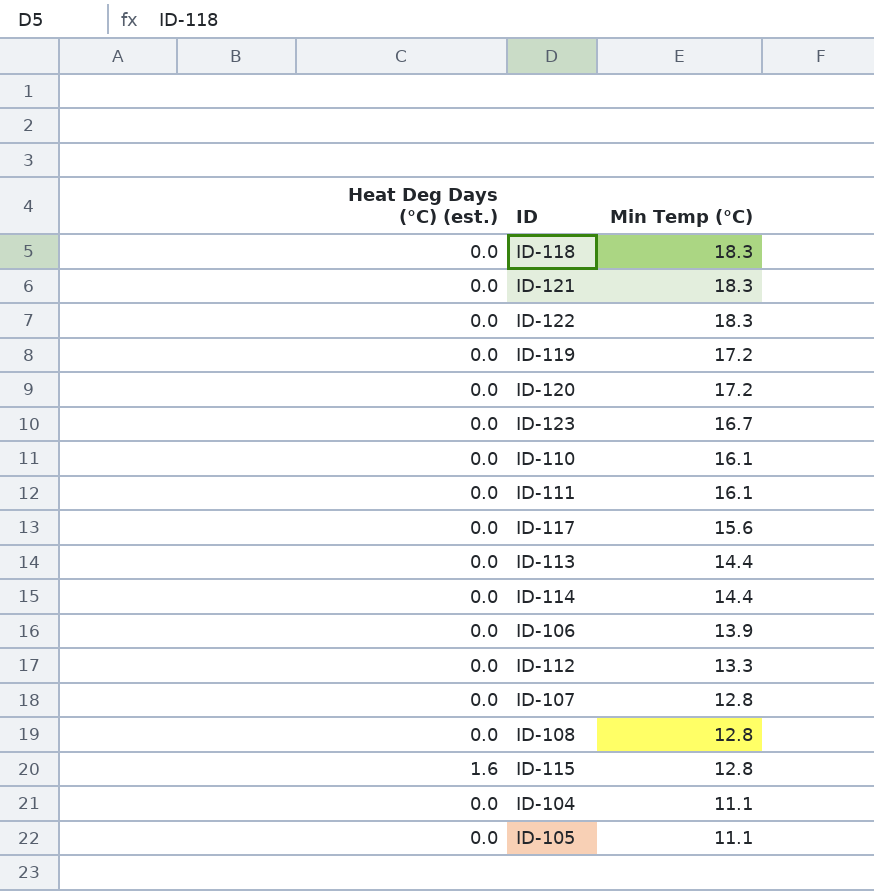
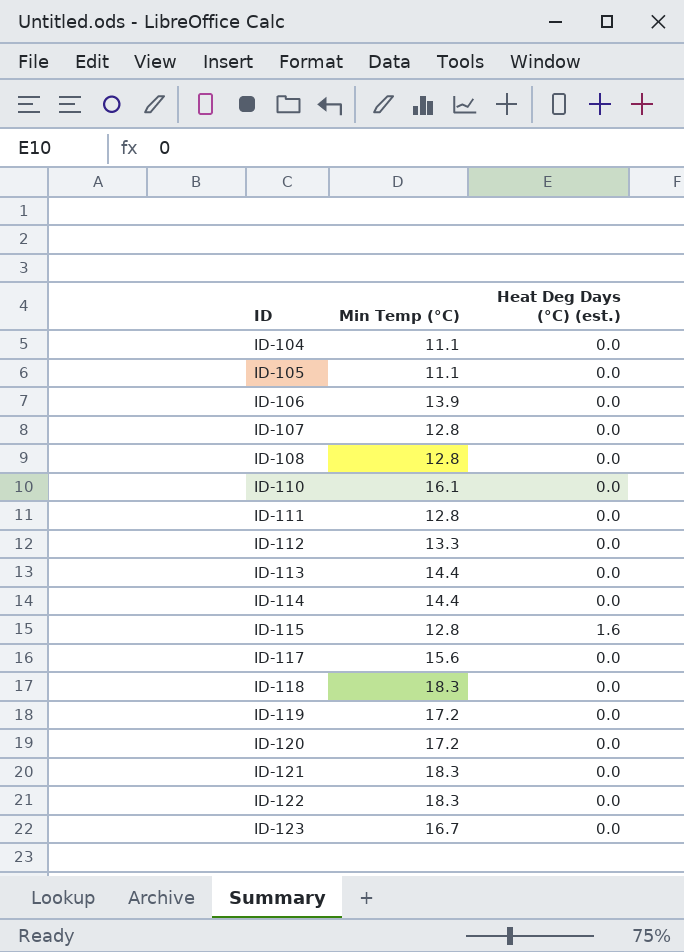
row order: Min Temp (°C) descending -> ID ascending
column Heat Deg Days (°C) (est.) | position: 1 -> 3
ID-111 | Min Temp (°C): 16.1 -> 12.8

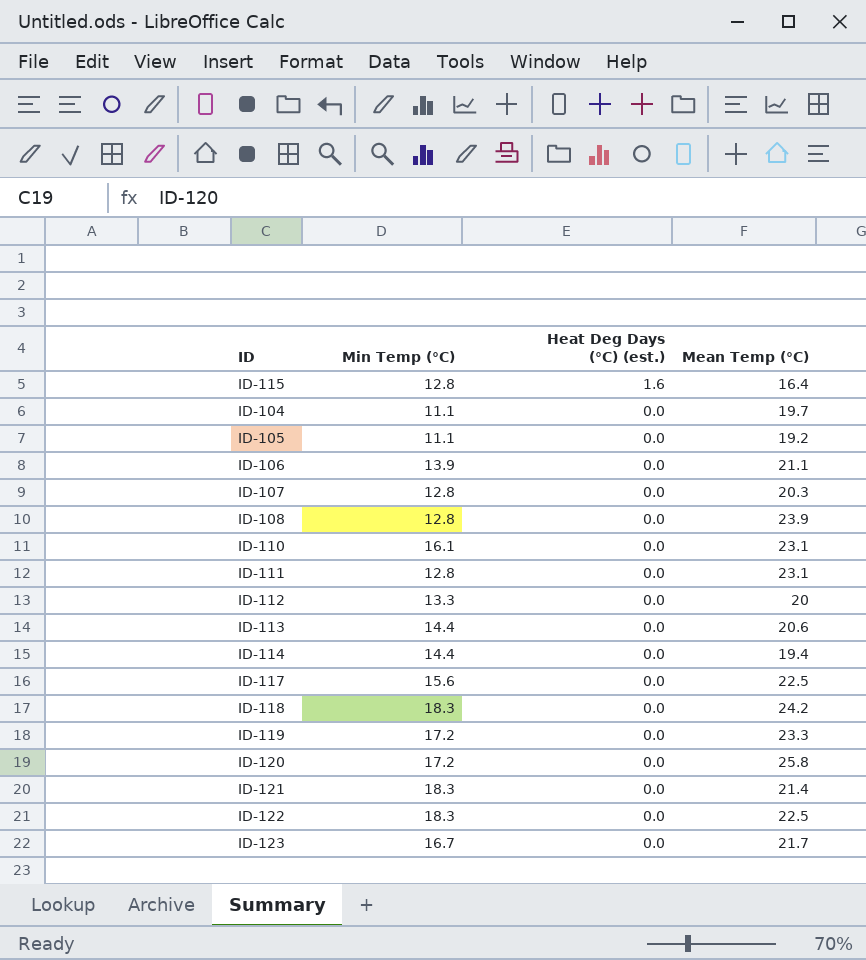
row order: ID ascending -> Heat Deg Days (°C) (est.) descending
column Mean Temp (°C) | position: none -> 4

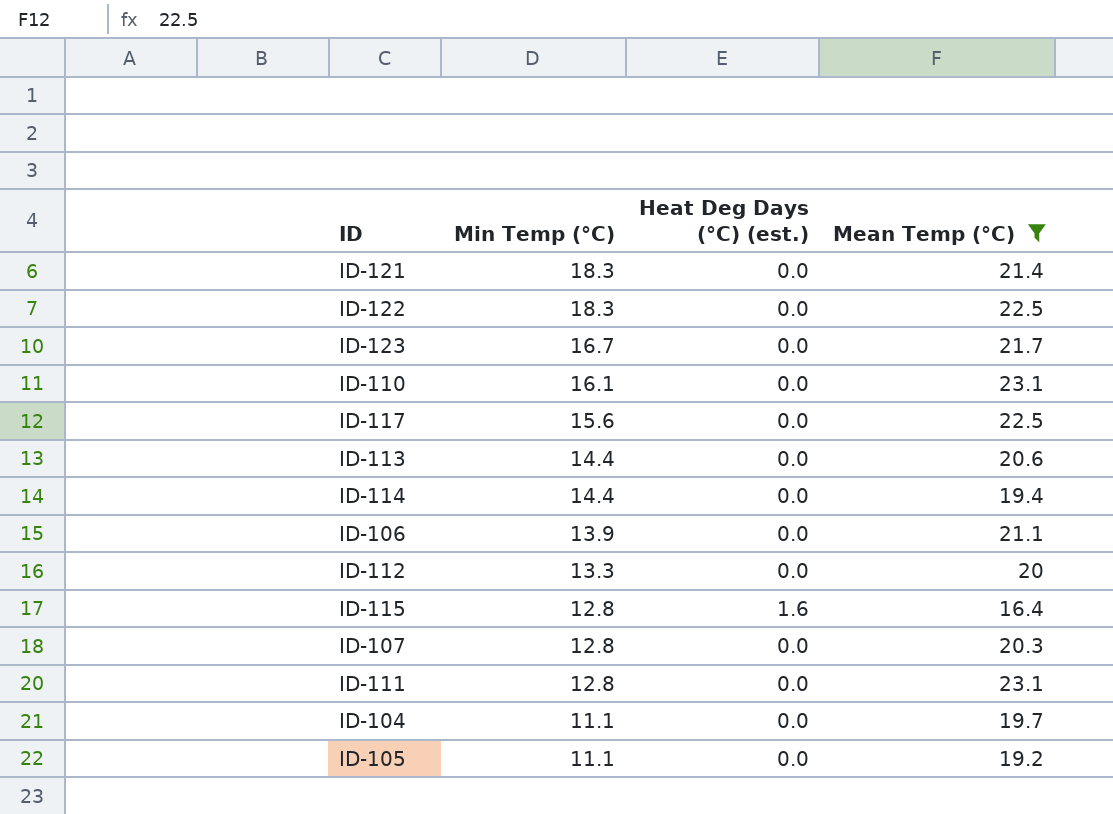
filter: none -> Mean Temp (°C) <= 23.1
row order: Heat Deg Days (°C) (est.) descending -> Min Temp (°C) descending

